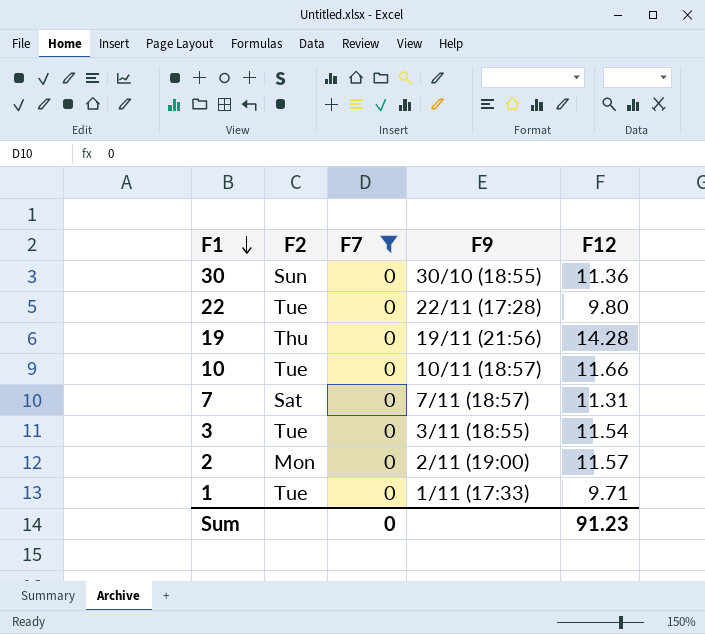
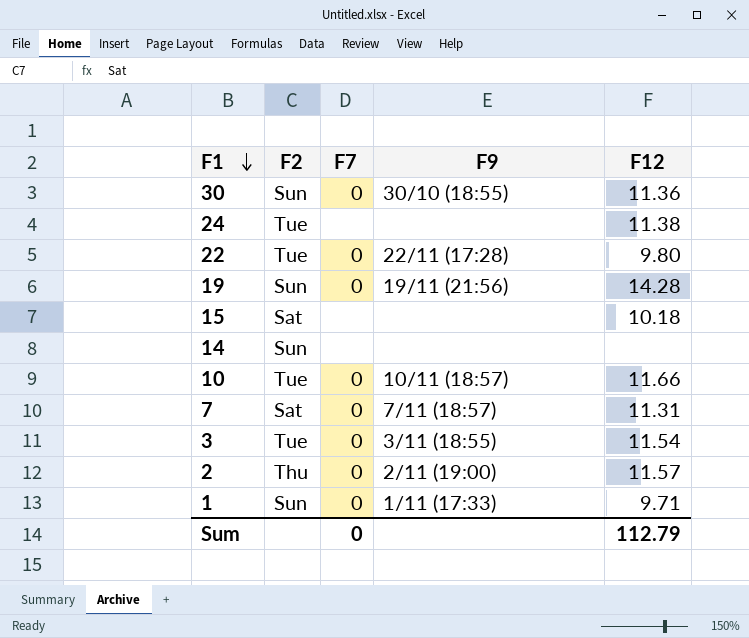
filter: F7 = 0 -> none
19 | F2: Thu -> Sun
2 | F2: Mon -> Thu
1 | F2: Tue -> Sun
Sum | F12: 91.23 -> 112.79

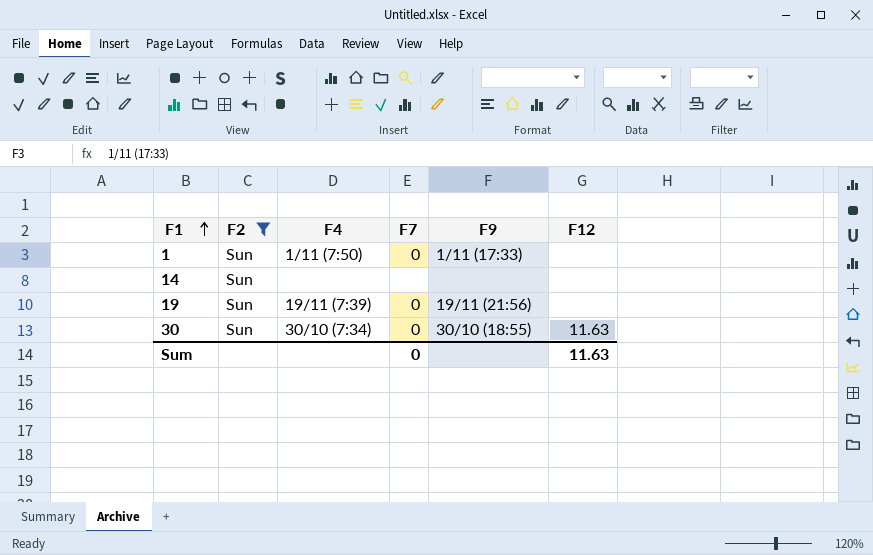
filter: none -> F2 = Sun
row order: F1 descending -> F1 ascending
column F4 | position: none -> 3
1 | F12: 9.71 -> none
19 | F12: 14.28 -> none
30 | F12: 11.36 -> 11.63
Sum | F12: 112.79 -> 11.63

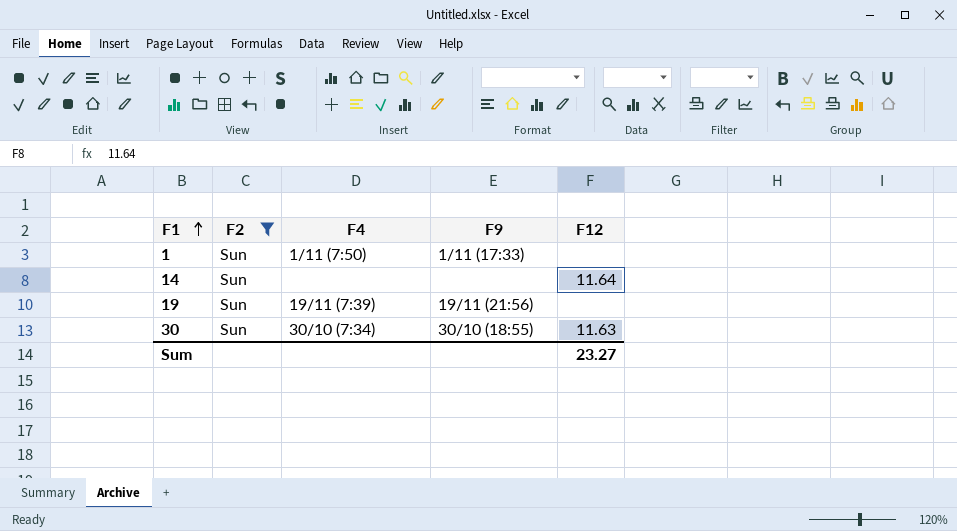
column F7 | position: 4 -> none
14 | F12: none -> 11.64
Sum | F12: 11.63 -> 23.27

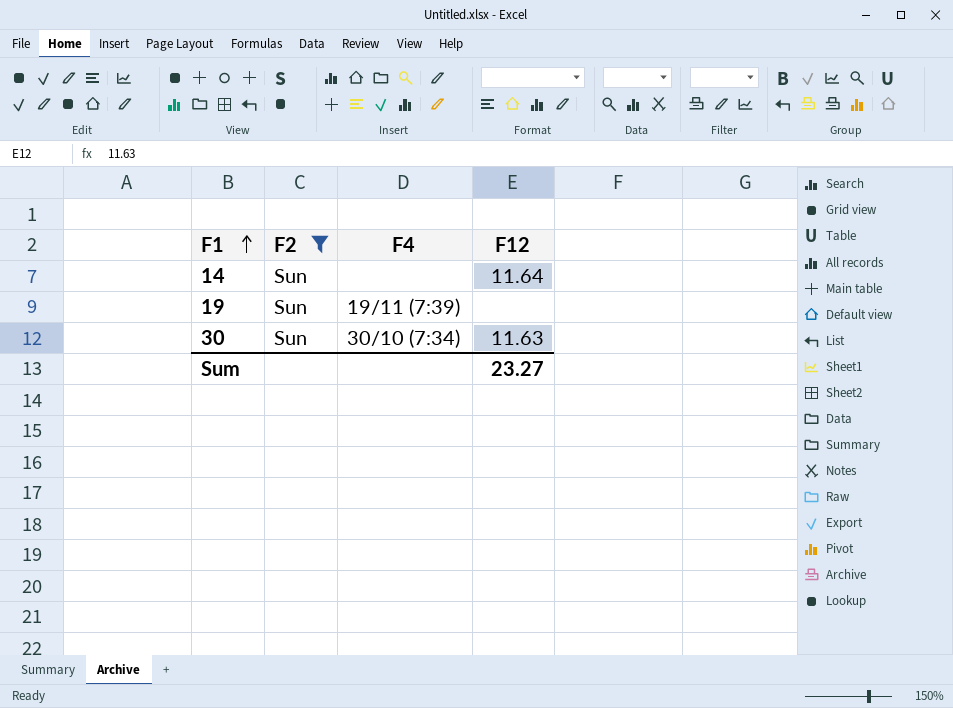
column F9 | position: 4 -> none
row 1: Sun | 1/11 (7:50) | 1/11 (17:33) | none -> none

